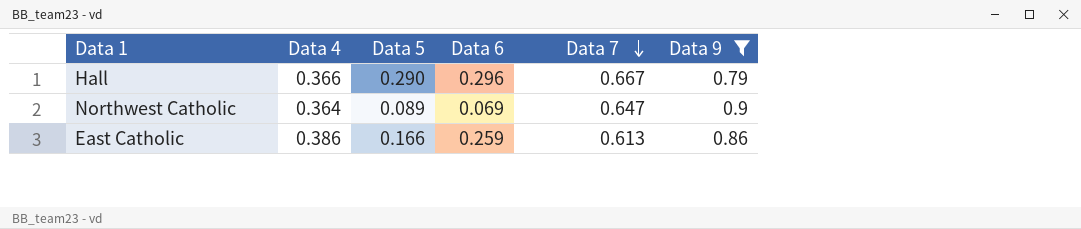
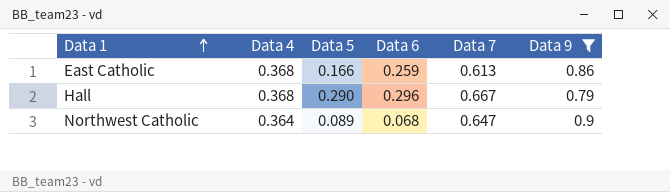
row order: Data 7 descending -> Data 1 ascending
East Catholic | Data 4: 0.386 -> 0.368
Hall | Data 4: 0.366 -> 0.368
Northwest Catholic | Data 6: 0.069 -> 0.068

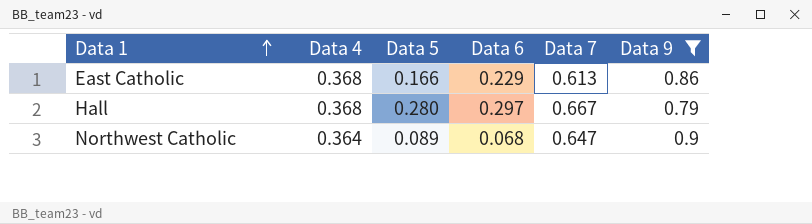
East Catholic | Data 6: 0.259 -> 0.229
Hall | Data 5: 0.290 -> 0.280
Hall | Data 6: 0.296 -> 0.297

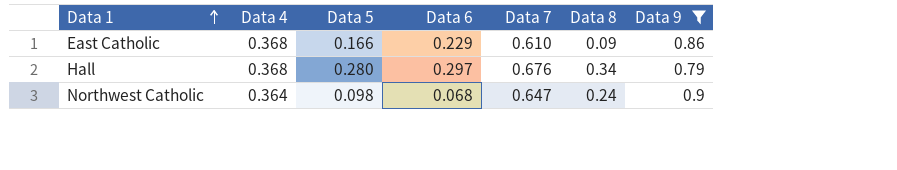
column Data 8 | position: none -> 6
East Catholic | Data 7: 0.613 -> 0.610
Hall | Data 7: 0.667 -> 0.676
Northwest Catholic | Data 5: 0.089 -> 0.098

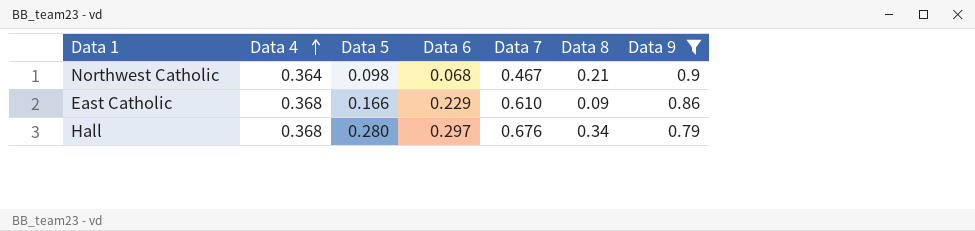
row order: Data 1 ascending -> Data 4 ascending
Northwest Catholic | Data 7: 0.647 -> 0.467
Northwest Catholic | Data 8: 0.24 -> 0.21

